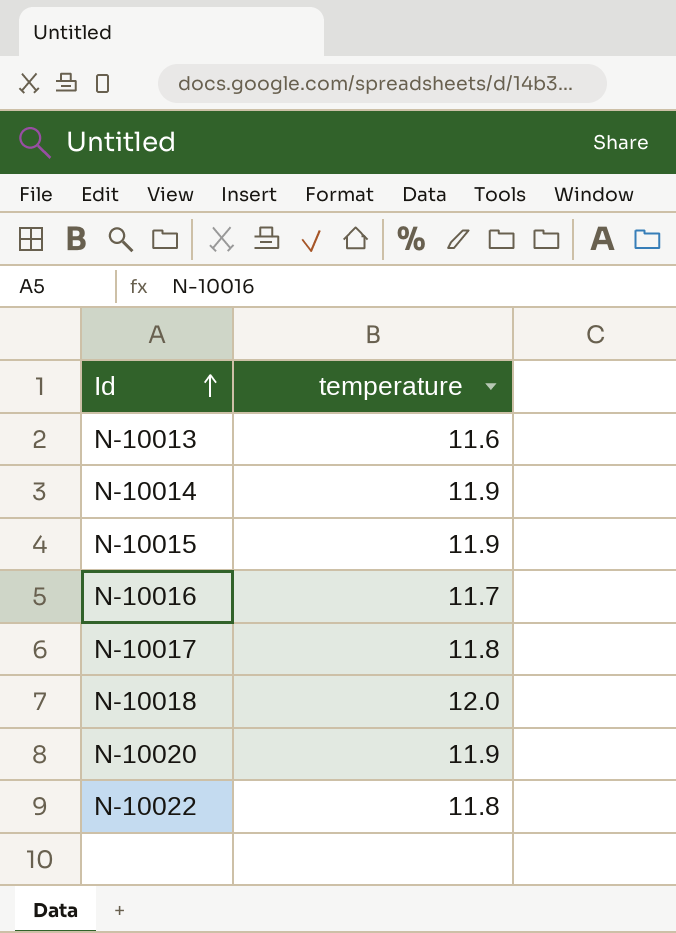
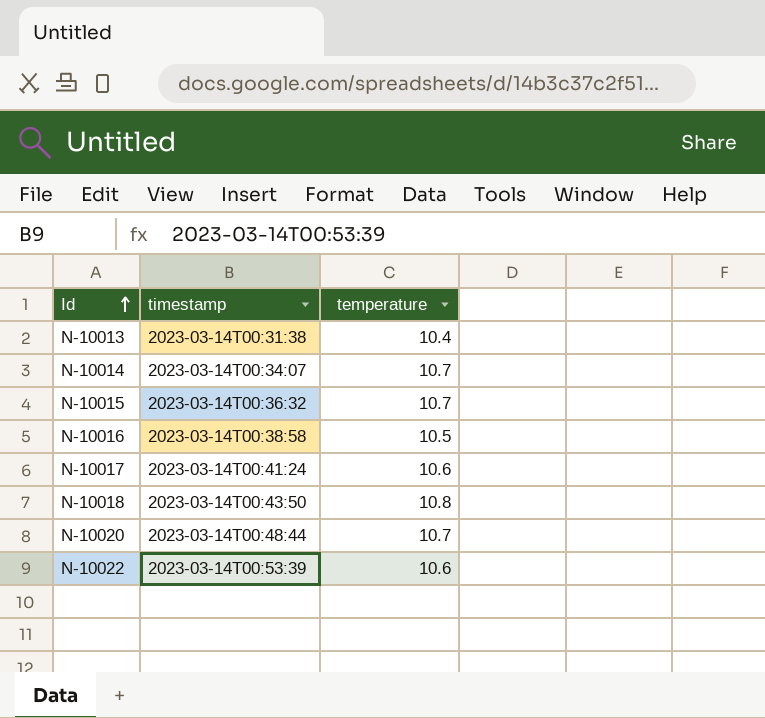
column timestamp | position: none -> 2
N-10013 | temperature: 11.6 -> 10.4
N-10014 | temperature: 11.9 -> 10.7
N-10015 | temperature: 11.9 -> 10.7
N-10016 | temperature: 11.7 -> 10.5
N-10017 | temperature: 11.8 -> 10.6
N-10018 | temperature: 12.0 -> 10.8
N-10020 | temperature: 11.9 -> 10.7
N-10022 | temperature: 11.8 -> 10.6

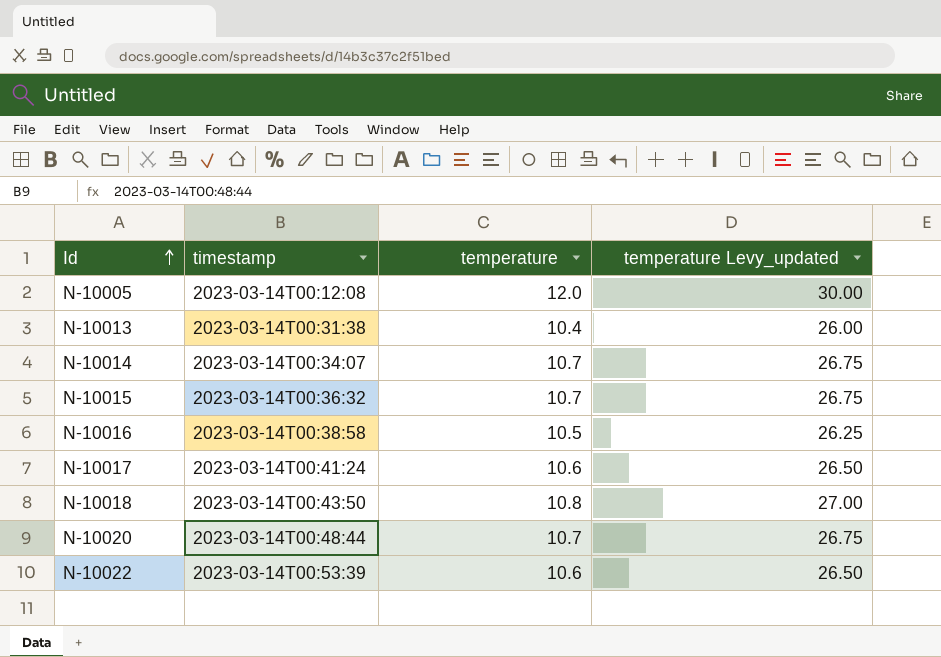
column temperature Levy_updated | formula: none -> [temperature] * 2.5
row N-10005: none -> 2023-03-14T00:12:08 | 12.0 | 30.00

